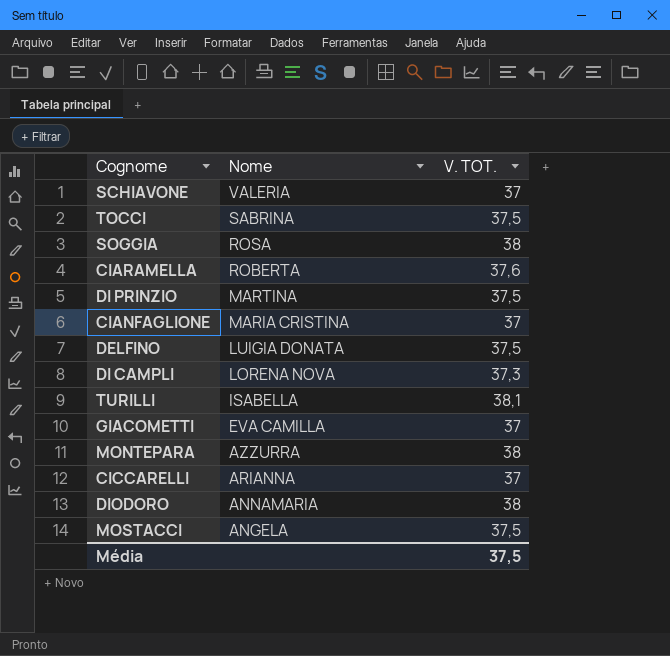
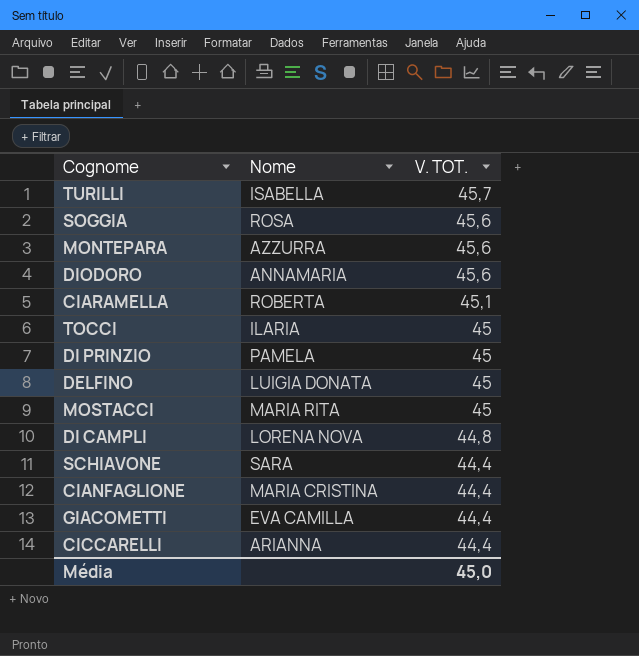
row order: Nome descending -> V. TOT. descending
TURILLI | V. TOT.: 38,1 -> 45,7
SOGGIA | V. TOT.: 38 -> 45,6
MONTEPARA | V. TOT.: 38 -> 45,6
DIODORO | V. TOT.: 38 -> 45,6
CIARAMELLA | V. TOT.: 37,6 -> 45,1
TOCCI | Nome: SABRINA -> ILARIA
TOCCI | V. TOT.: 37,5 -> 45
DI PRINZIO | Nome: MARTINA -> PAMELA
DI PRINZIO | V. TOT.: 37,5 -> 45
DELFINO | V. TOT.: 37,5 -> 45
MOSTACCI | Nome: ANGELA -> MARIA RITA
MOSTACCI | V. TOT.: 37,5 -> 45
DI CAMPLI | V. TOT.: 37,3 -> 44,8
SCHIAVONE | Nome: VALERIA -> SARA
SCHIAVONE | V. TOT.: 37 -> 44,4
CIANFAGLIONE | V. TOT.: 37 -> 44,4
GIACOMETTI | V. TOT.: 37 -> 44,4
CICCARELLI | V. TOT.: 37 -> 44,4
Média | V. TOT.: 37,5 -> 45,0

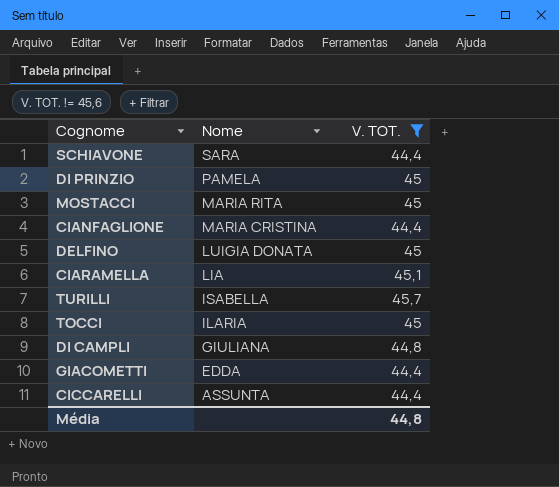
filter: none -> V. TOT. != 45,6
row order: V. TOT. descending -> Nome descending
CIARAMELLA | Nome: ROBERTA -> LIA
DI CAMPLI | Nome: LORENA NOVA -> GIULIANA
GIACOMETTI | Nome: EVA CAMILLA -> EDDA
CICCARELLI | Nome: ARIANNA -> ASSUNTA
Média | V. TOT.: 45,0 -> 44,8

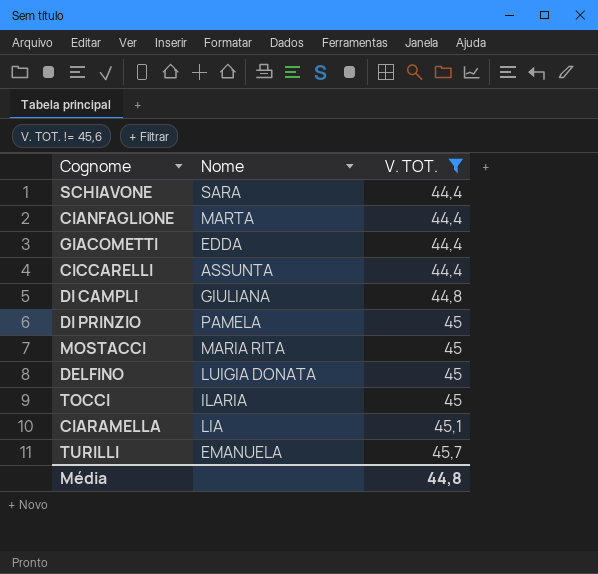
row order: Nome descending -> V. TOT. ascending
CIANFAGLIONE | Nome: MARIA CRISTINA -> MARTA
TURILLI | Nome: ISABELLA -> EMANUELA

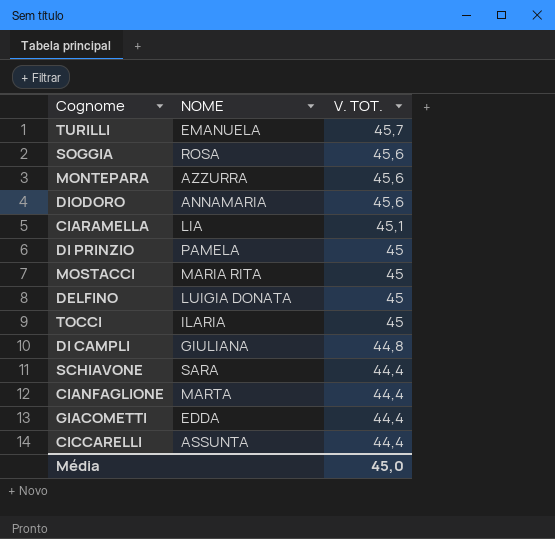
filter: V. TOT. != 45,6 -> none
row order: V. TOT. ascending -> V. TOT. descending
column name: Nome -> NOME
Média | V. TOT.: 44,8 -> 45,0

